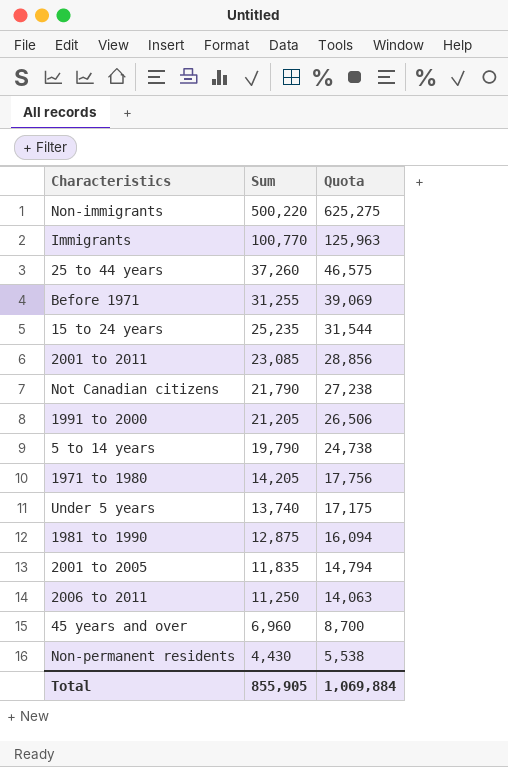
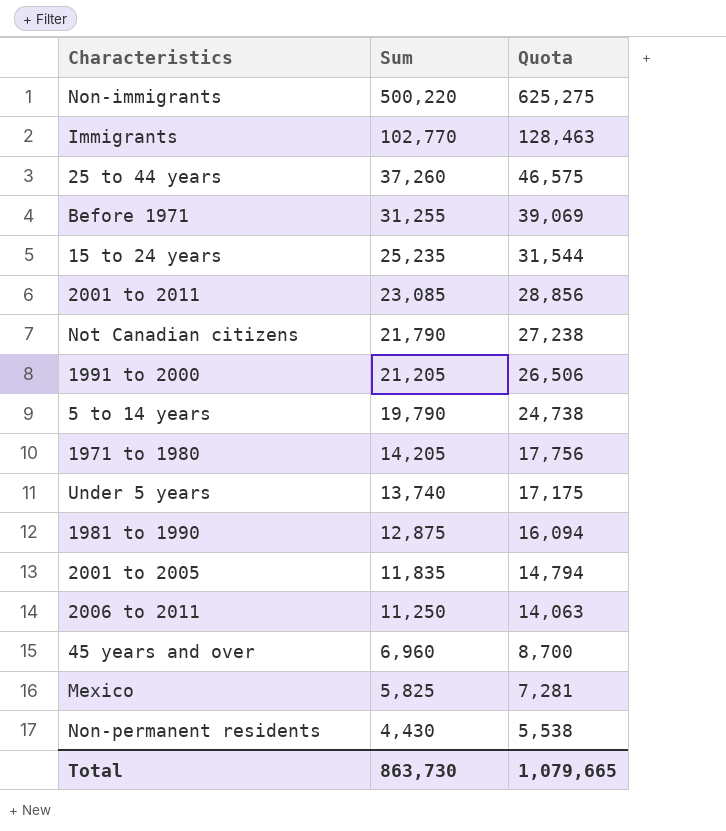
Immigrants | Sum: 100,770 -> 102,770
Immigrants | Quota: 125,963 -> 128,463
row Mexico: none -> 5,825 | 7,281
Total | Sum: 855,905 -> 863,730
Total | Quota: 1,069,884 -> 1,079,665

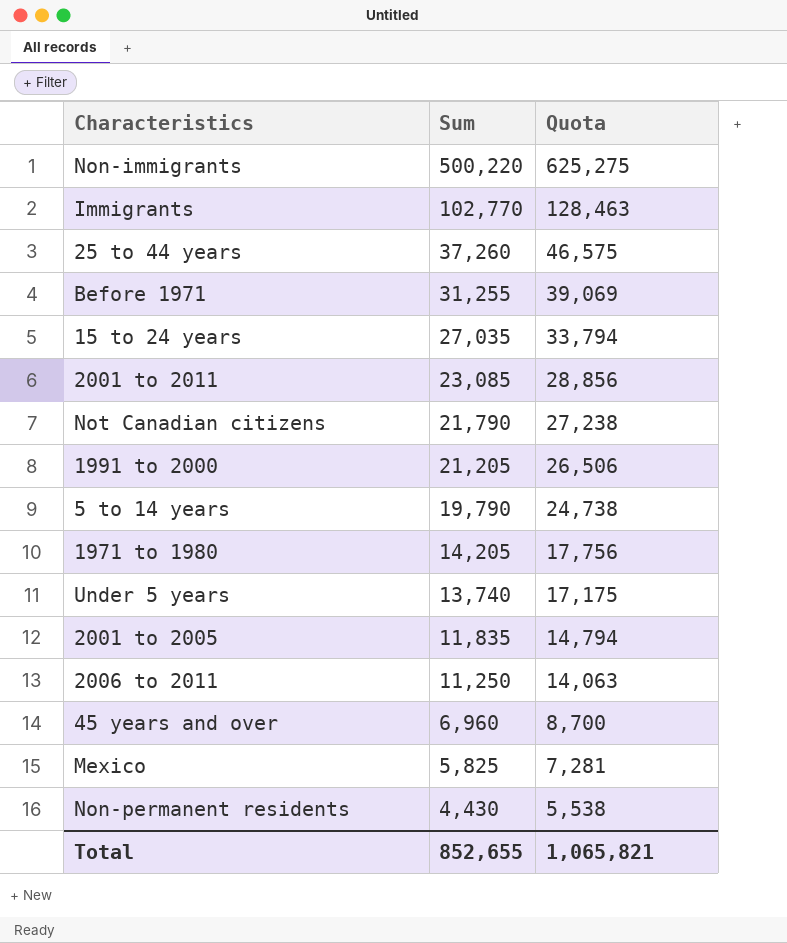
row 1981 to 1990: 12,875 | 16,094 -> none
15 to 24 years | Sum: 25,235 -> 27,035
15 to 24 years | Quota: 31,544 -> 33,794
Total | Sum: 863,730 -> 852,655
Total | Quota: 1,079,665 -> 1,065,821

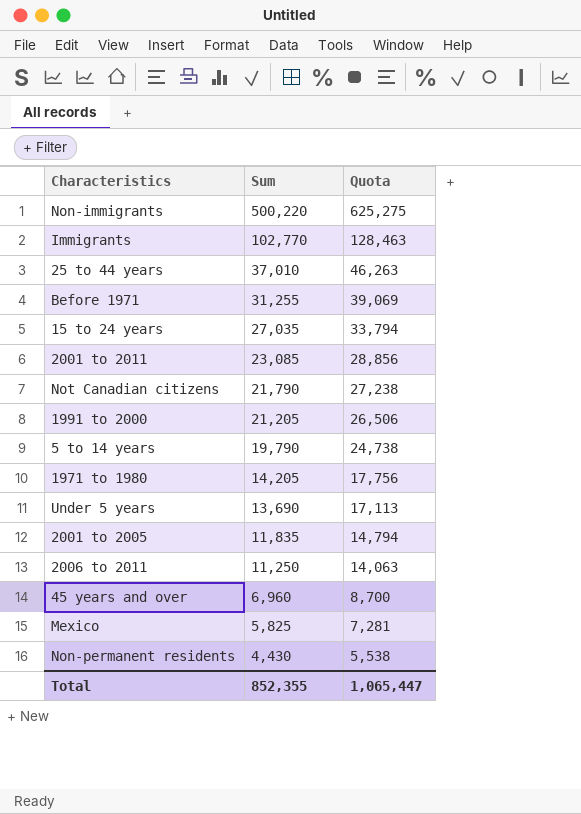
25 to 44 years | Sum: 37,260 -> 37,010
25 to 44 years | Quota: 46,575 -> 46,263
Under 5 years | Sum: 13,740 -> 13,690
Under 5 years | Quota: 17,175 -> 17,113
Total | Sum: 852,655 -> 852,355
Total | Quota: 1,065,821 -> 1,065,447

